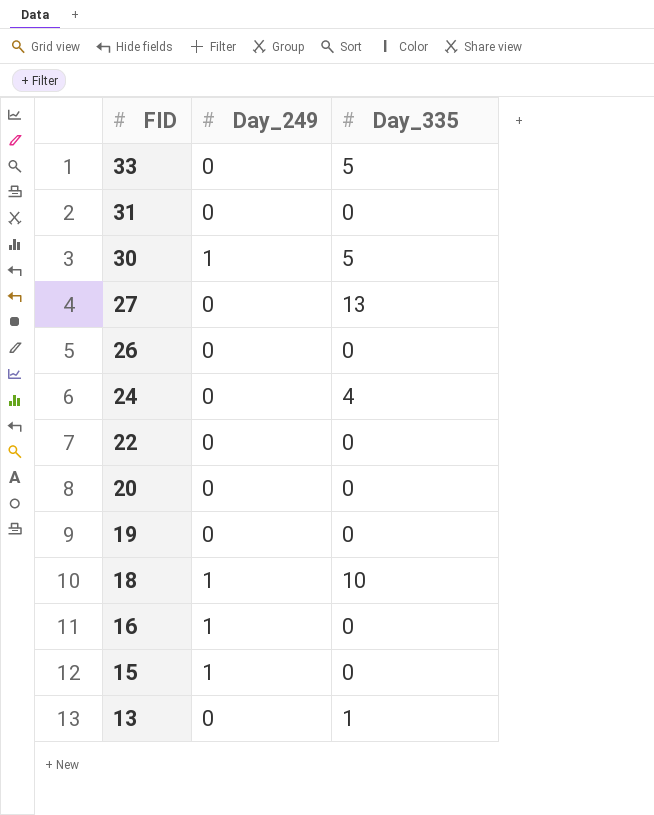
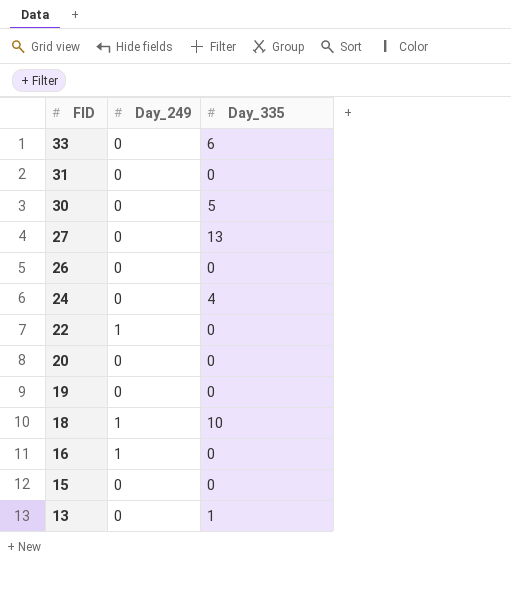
33 | Day_335: 5 -> 6
30 | Day_249: 1 -> 0
22 | Day_249: 0 -> 1
15 | Day_249: 1 -> 0

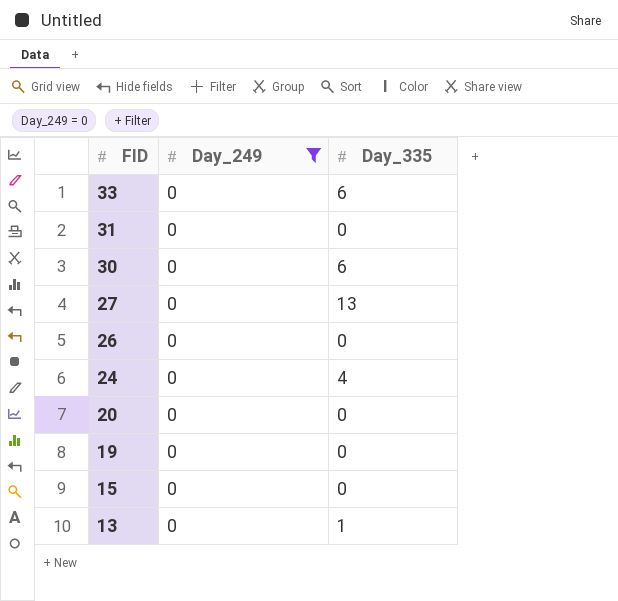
filter: none -> Day_249 = 0
30 | Day_335: 5 -> 6

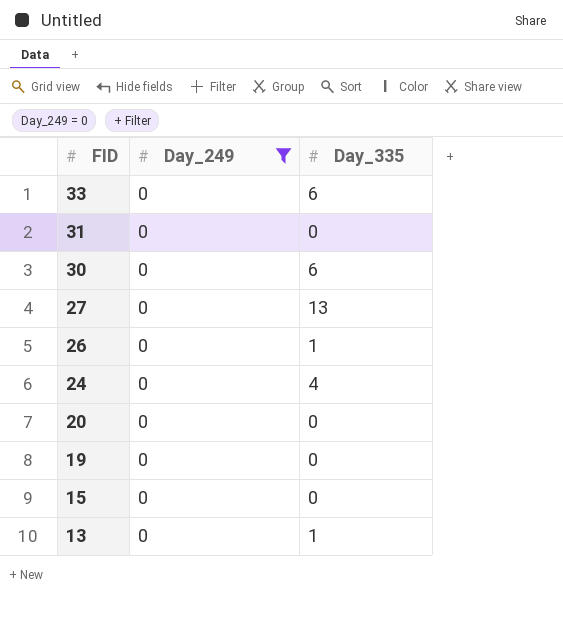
26 | Day_335: 0 -> 1

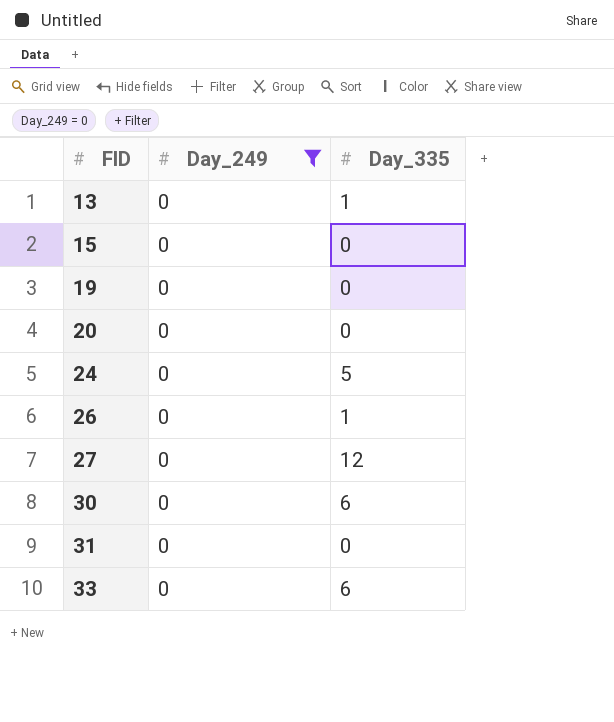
row order: FID descending -> FID ascending
24 | Day_335: 4 -> 5
27 | Day_335: 13 -> 12

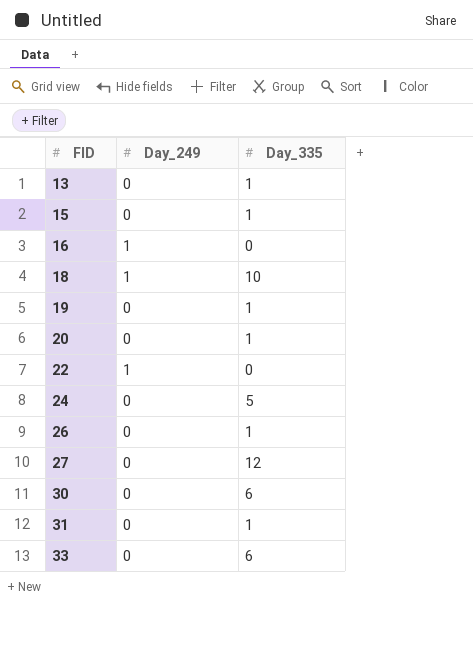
filter: Day_249 = 0 -> none
15 | Day_335: 0 -> 1
19 | Day_335: 0 -> 1
20 | Day_335: 0 -> 1
31 | Day_335: 0 -> 1

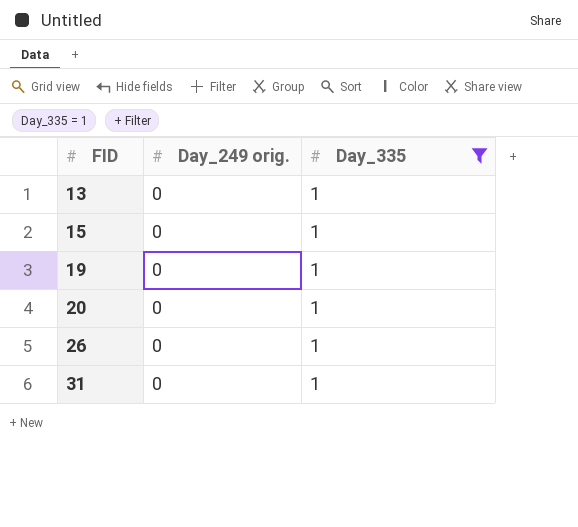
filter: none -> Day_335 = 1
column name: Day_249 -> Day_249 orig.

